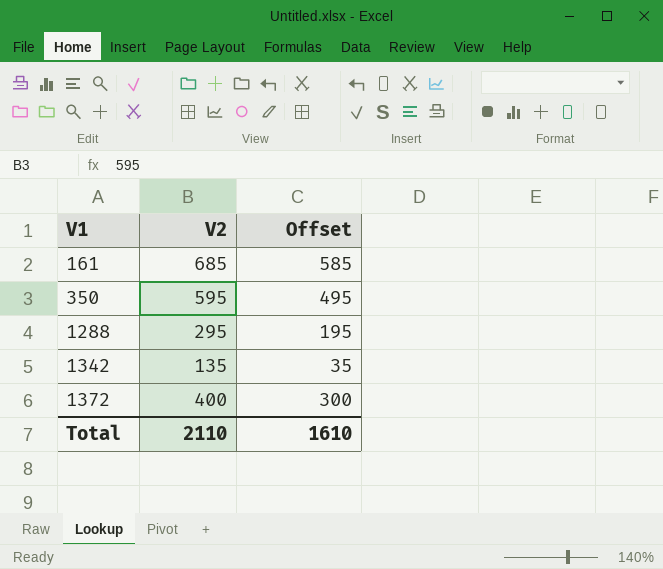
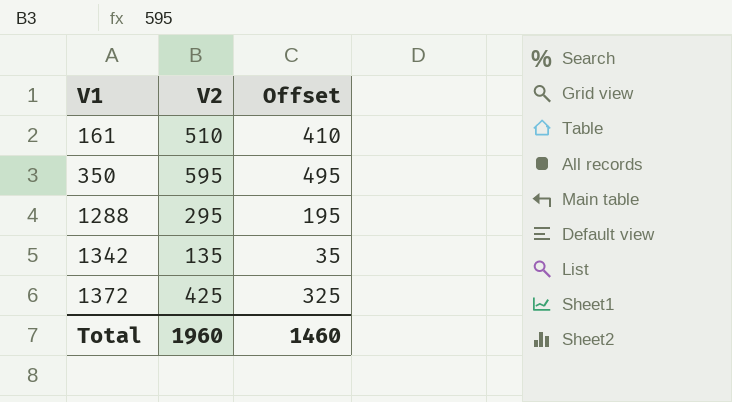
161 | V2: 685 -> 510
161 | Offset: 585 -> 410
1372 | V2: 400 -> 425
1372 | Offset: 300 -> 325
Total | V2: 2110 -> 1960
Total | Offset: 1610 -> 1460

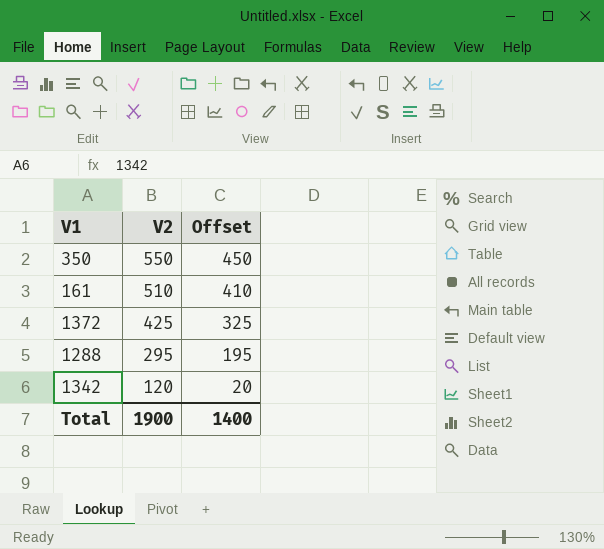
row order: V1 ascending -> V2 descending
350 | V2: 595 -> 550
350 | Offset: 495 -> 450
1342 | V2: 135 -> 120
1342 | Offset: 35 -> 20
Total | V2: 1960 -> 1900
Total | Offset: 1460 -> 1400

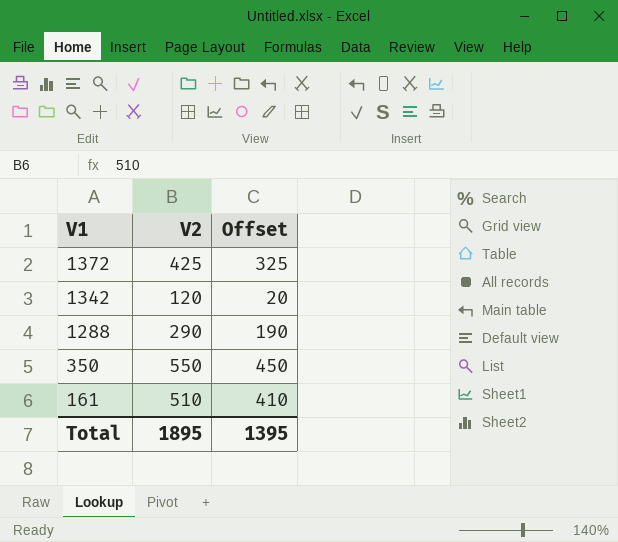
row order: V2 descending -> V1 descending
1288 | V2: 295 -> 290
1288 | Offset: 195 -> 190
Total | V2: 1900 -> 1895
Total | Offset: 1400 -> 1395

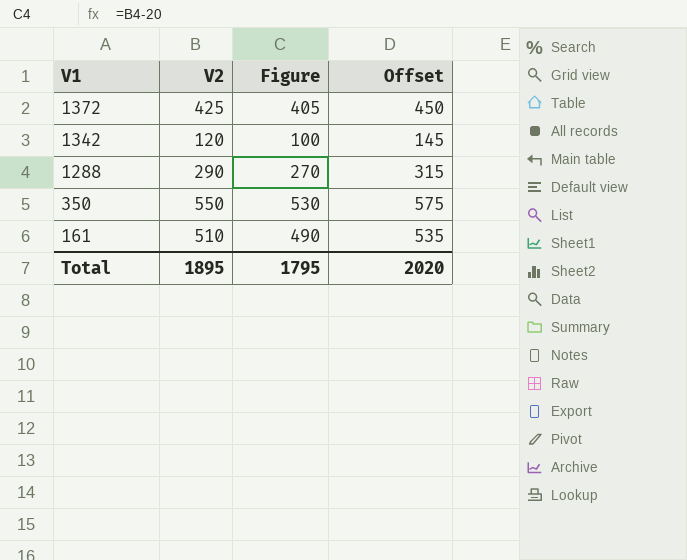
column Figure | formula: none -> [V2] - 20
column Offset | formula: [V2] - 100 -> [V2] + 25
Total | Offset: 1395 -> 2020

